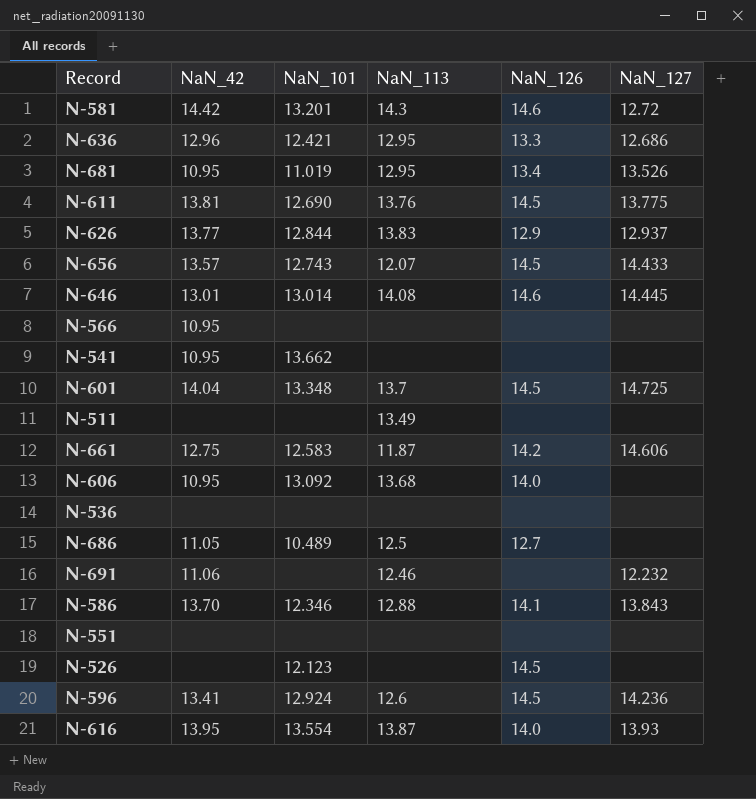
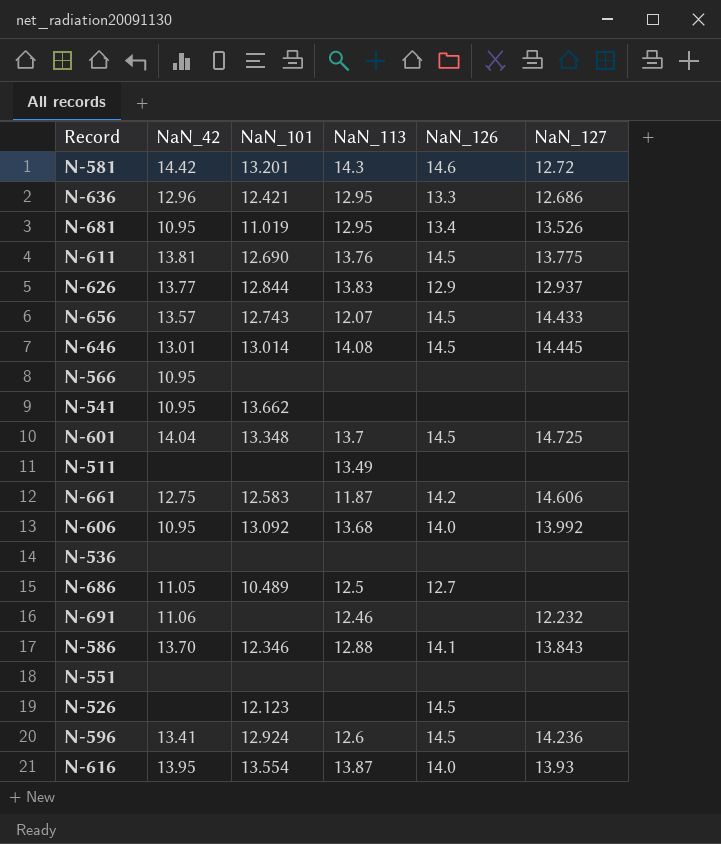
N-646 | NaN_126: 14.6 -> 14.5
N-606 | NaN_127: none -> 13.992

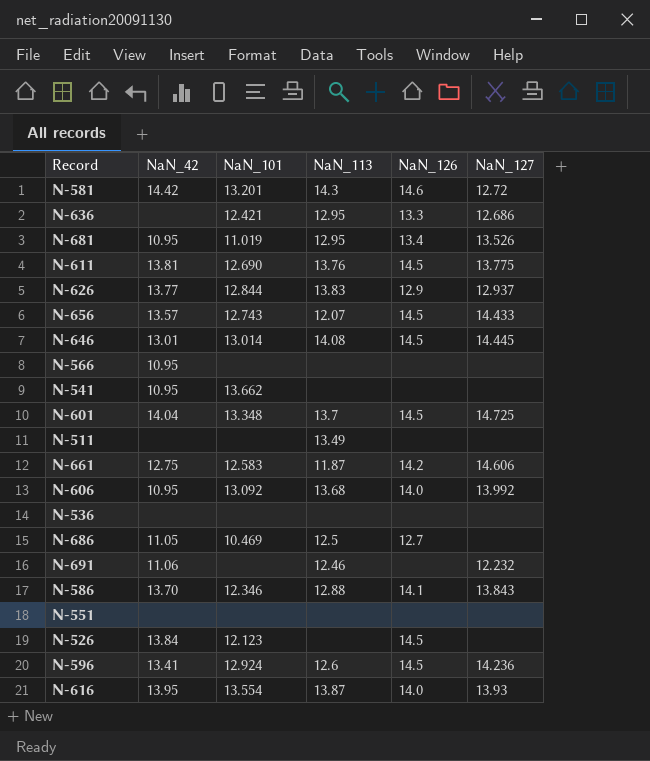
N-636 | NaN_42: 12.96 -> none
N-686 | NaN_101: 10.489 -> 10.469
N-526 | NaN_42: none -> 13.84

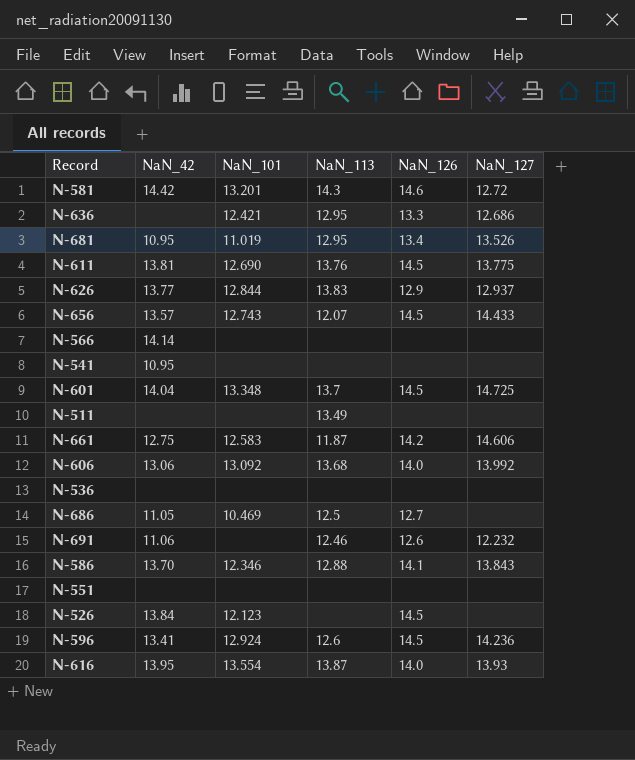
row N-646: 13.01 | 13.014 | 14.08 | 14.5 | 14.445 -> none
N-566 | NaN_42: 10.95 -> 14.14
N-541 | NaN_101: 13.662 -> none
N-606 | NaN_42: 10.95 -> 13.06
N-691 | NaN_126: none -> 12.6

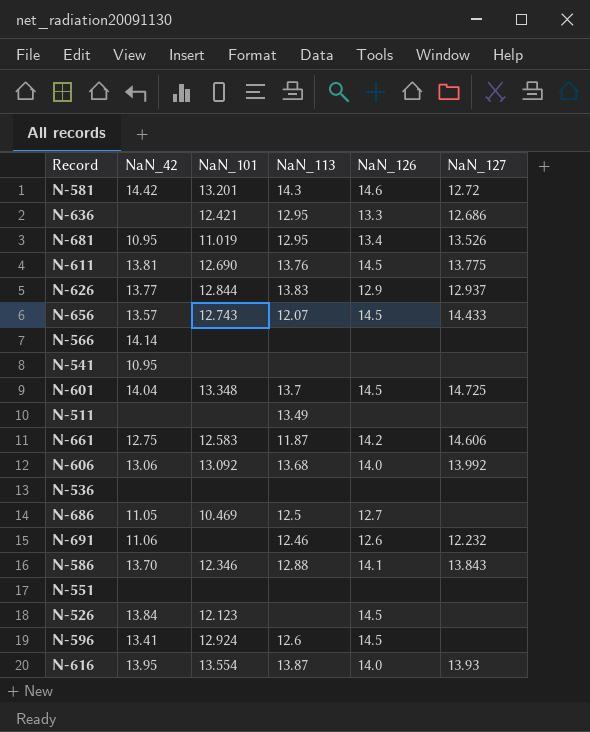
N-596 | NaN_127: 14.236 -> none

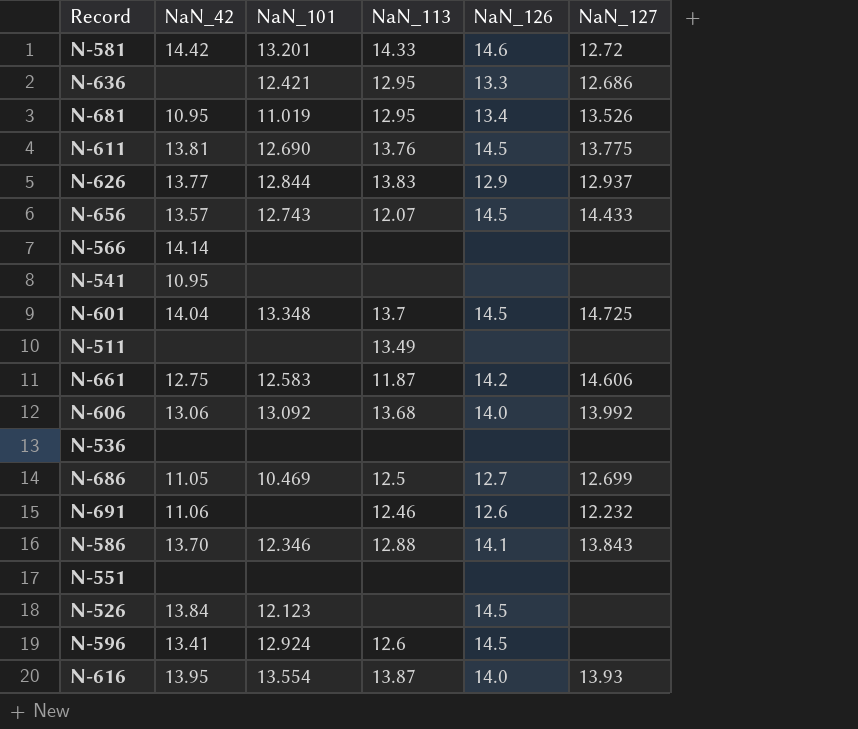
N-581 | NaN_113: 14.3 -> 14.33
N-686 | NaN_127: none -> 12.699

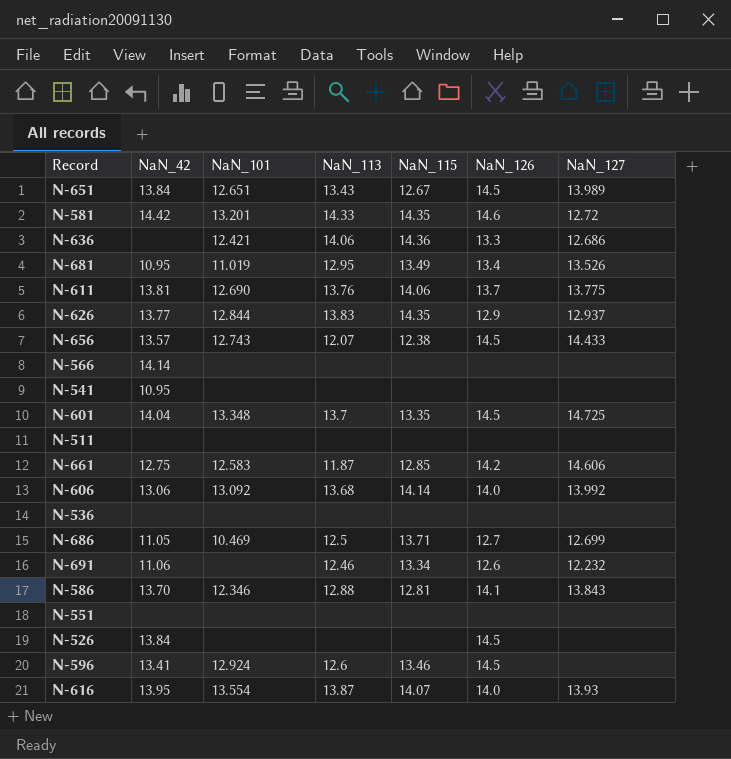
column NaN_115 | position: none -> 5
row N-651: none -> 13.84 | 12.651 | 13.43 | 12.67 | 14.5 | 13.989
N-636 | NaN_113: 12.95 -> 14.06
N-611 | NaN_126: 14.5 -> 13.7
N-511 | NaN_113: 13.49 -> none
N-526 | NaN_101: 12.123 -> none

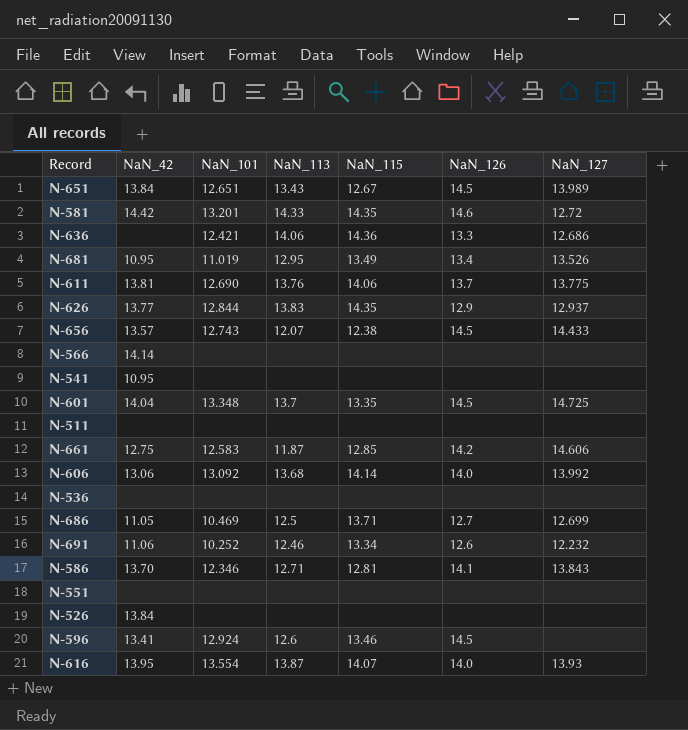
N-691 | NaN_101: none -> 10.252
N-586 | NaN_113: 12.88 -> 12.71
N-526 | NaN_126: 14.5 -> none

